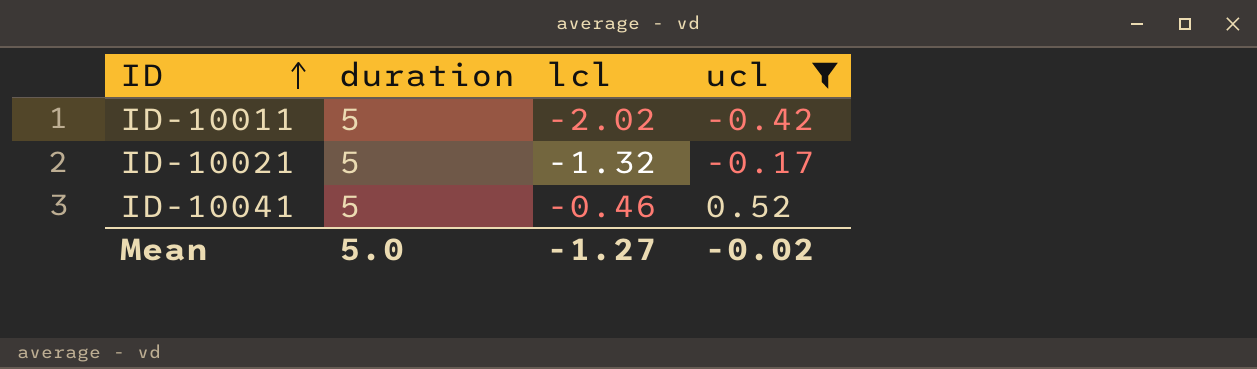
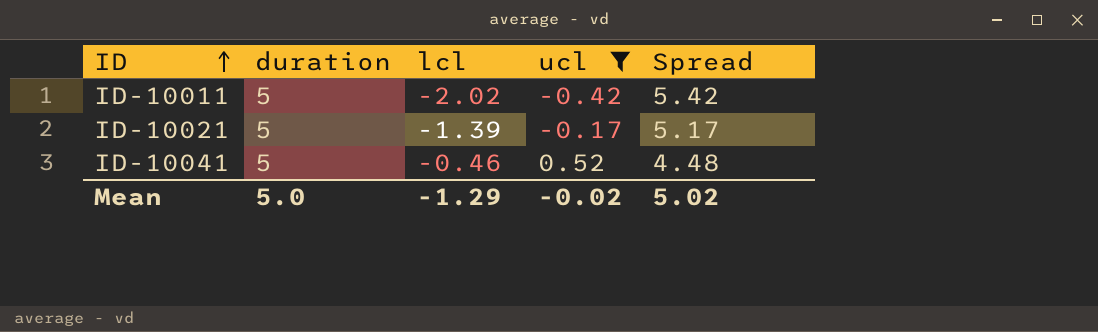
column Spread | formula: none -> [duration] - [ucl]
ID-10021 | lcl: -1.32 -> -1.39
Mean | lcl: -1.27 -> -1.29

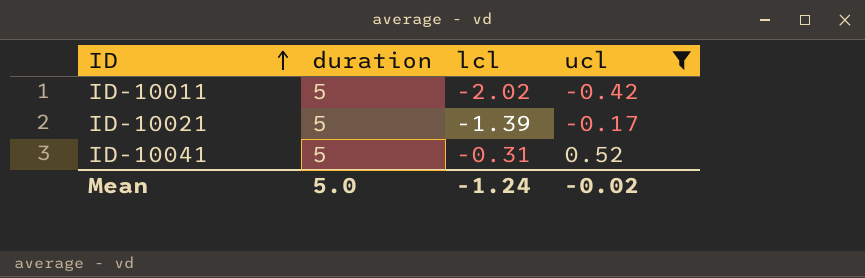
column Spread | formula: [duration] - [ucl] -> none
ID-10041 | lcl: -0.46 -> -0.31
Mean | lcl: -1.29 -> -1.24

